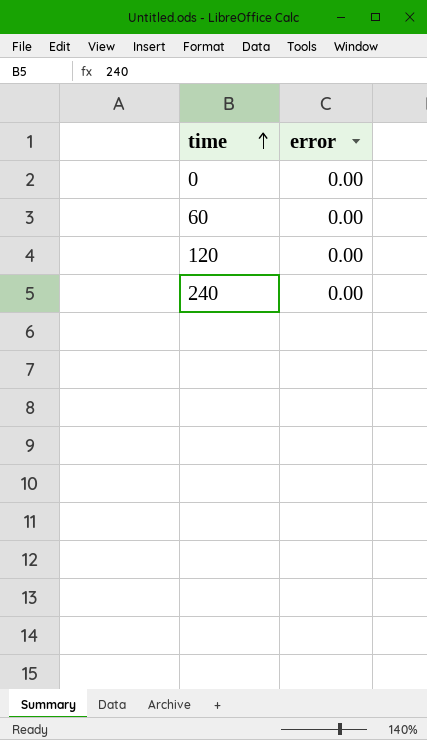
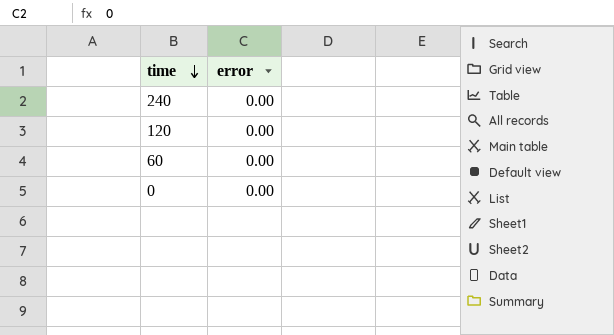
row order: time ascending -> time descending

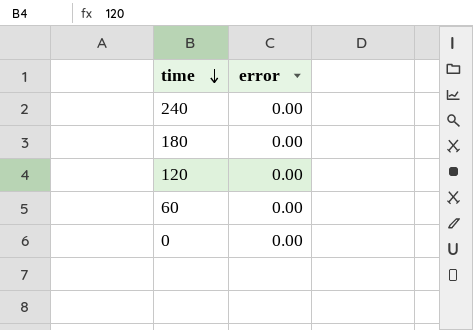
row 180: none -> 0.00

